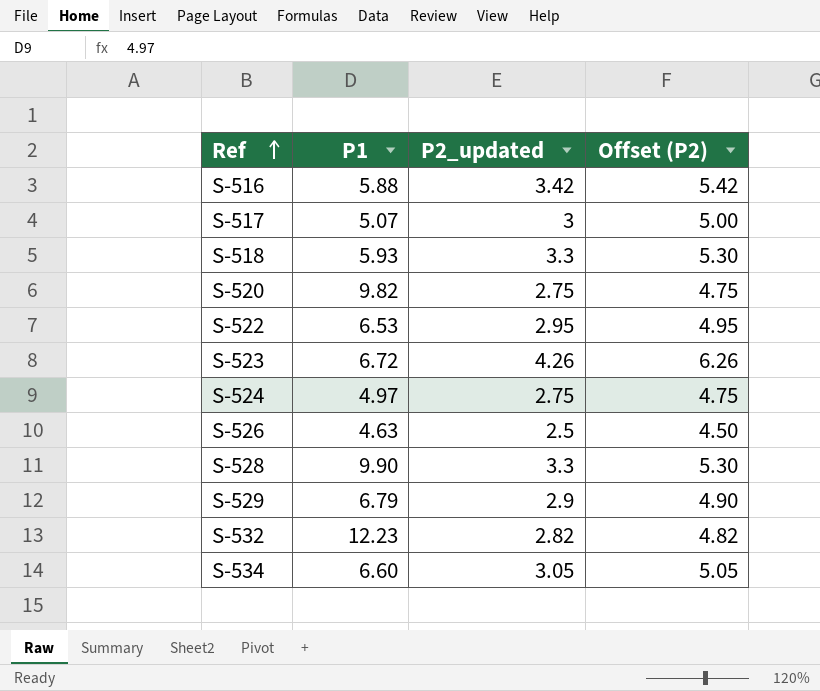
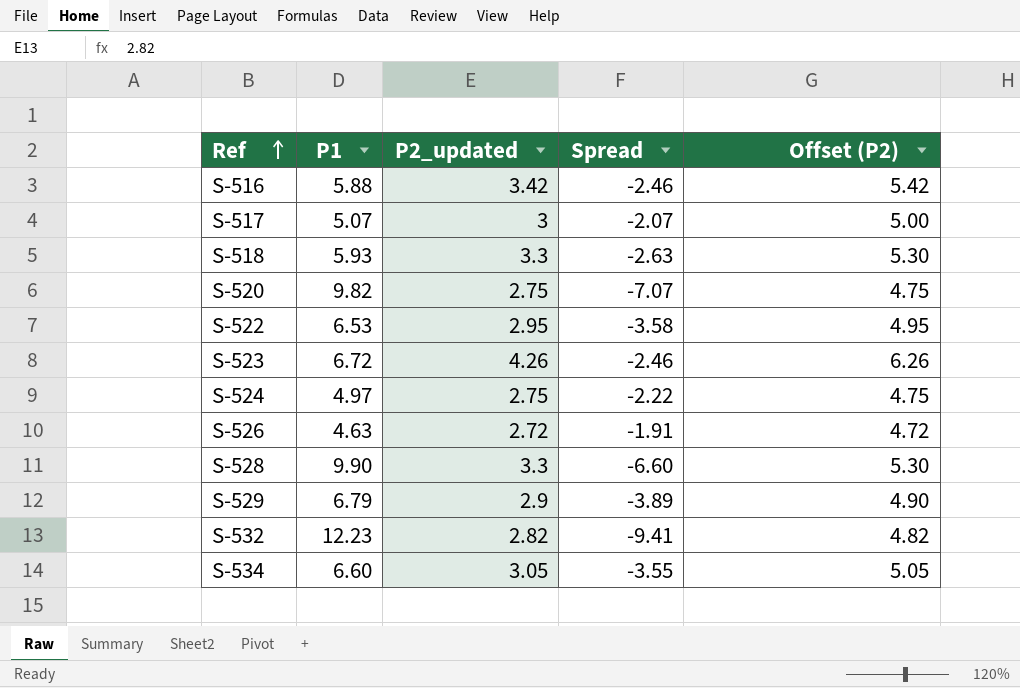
column Spread | formula: none -> [P2_updated] - [P1]
S-526 | P2_updated: 2.5 -> 2.72
S-526 | Offset (P2): 4.50 -> 4.72

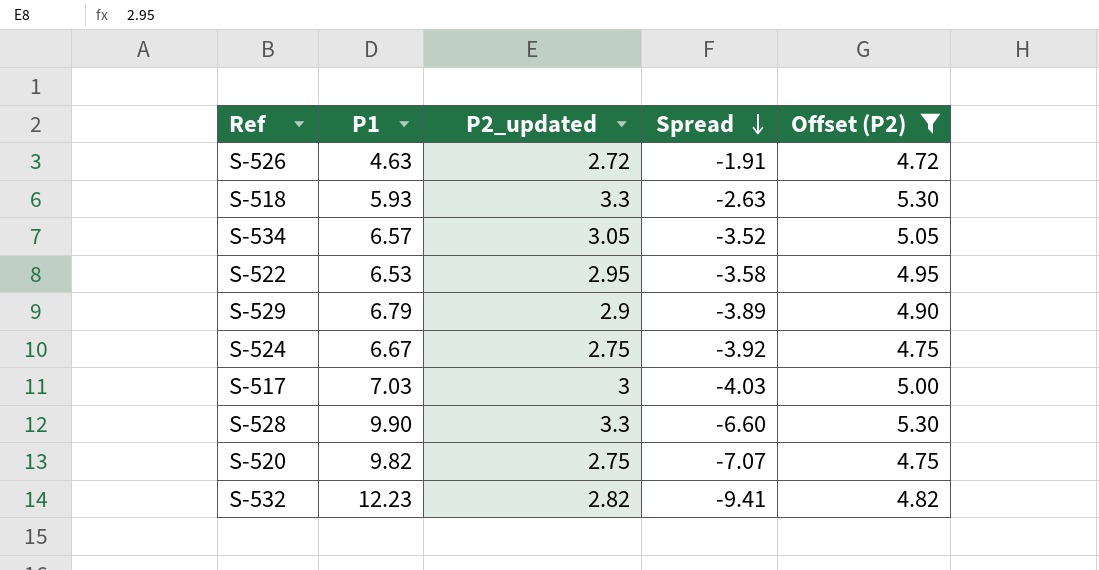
filter: none -> Offset (P2) <= 5.30
row order: Ref ascending -> Spread descending
S-534 | P1: 6.60 -> 6.57
S-534 | Spread: -3.55 -> -3.52
S-524 | P1: 4.97 -> 6.67
S-524 | Spread: -2.22 -> -3.92
S-517 | P1: 5.07 -> 7.03
S-517 | Spread: -2.07 -> -4.03

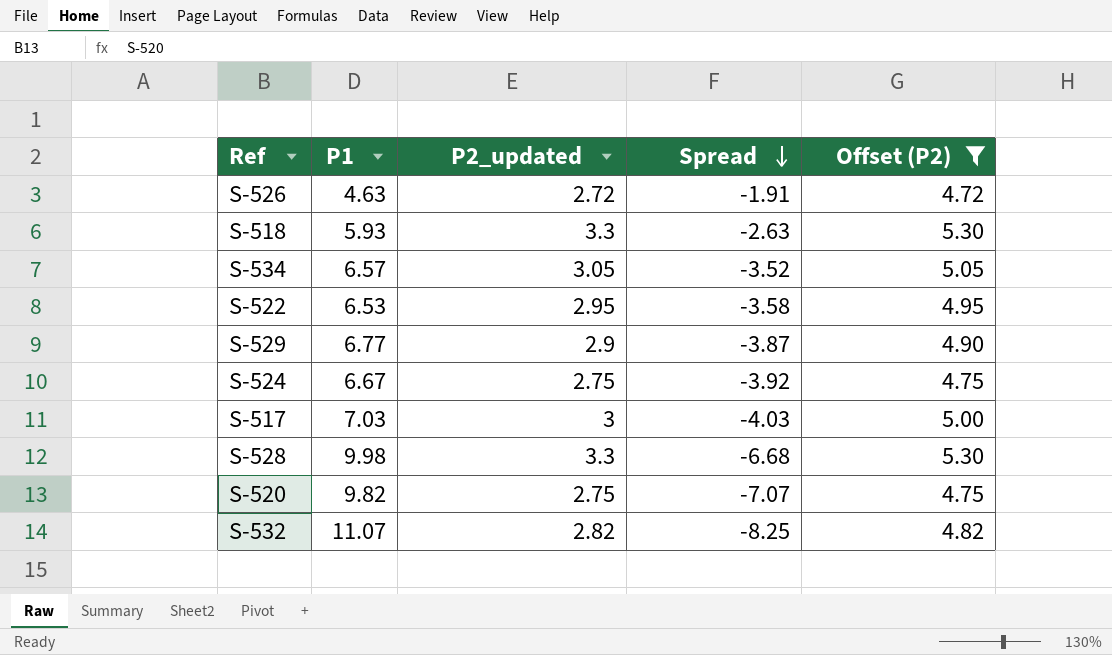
S-529 | P1: 6.79 -> 6.77
S-529 | Spread: -3.89 -> -3.87
S-528 | P1: 9.90 -> 9.98
S-528 | Spread: -6.60 -> -6.68
S-532 | P1: 12.23 -> 11.07
S-532 | Spread: -9.41 -> -8.25

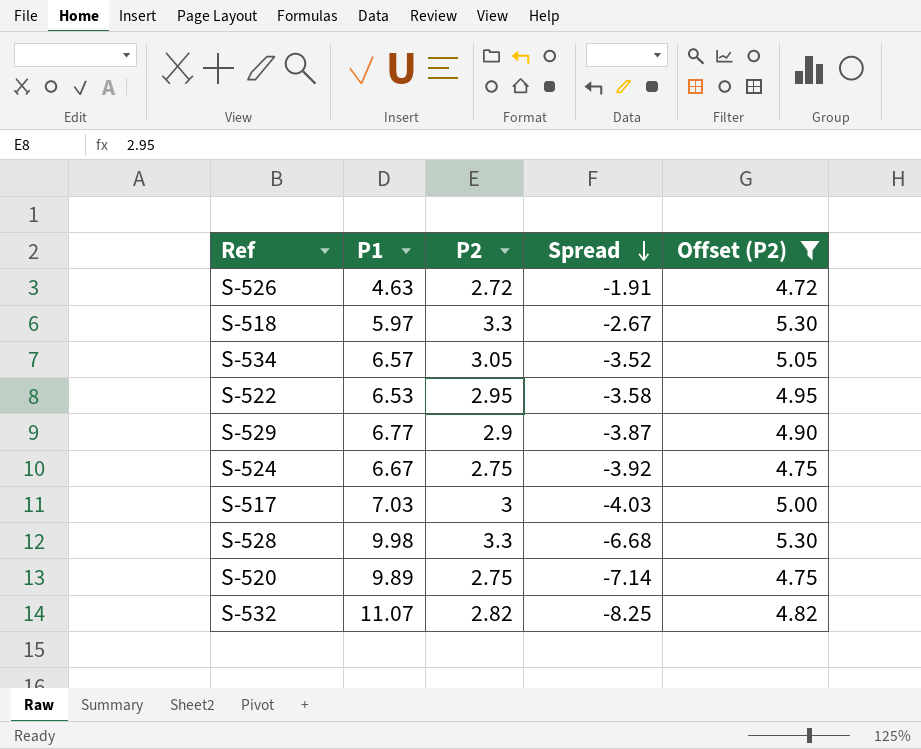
column name: P2_updated -> P2
S-518 | P1: 5.93 -> 5.97
S-518 | Spread: -2.63 -> -2.67
S-520 | P1: 9.82 -> 9.89
S-520 | Spread: -7.07 -> -7.14

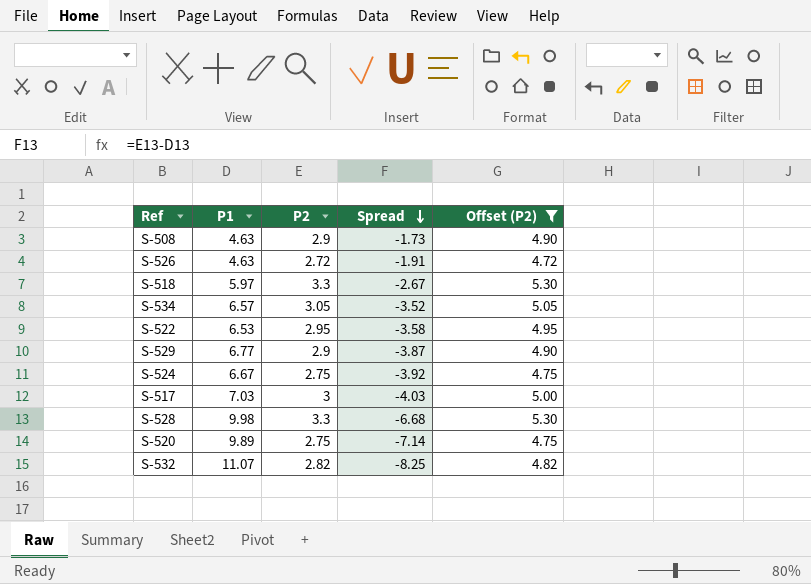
row S-508: none -> 4.63 | 2.9 | -1.73 | 4.90

